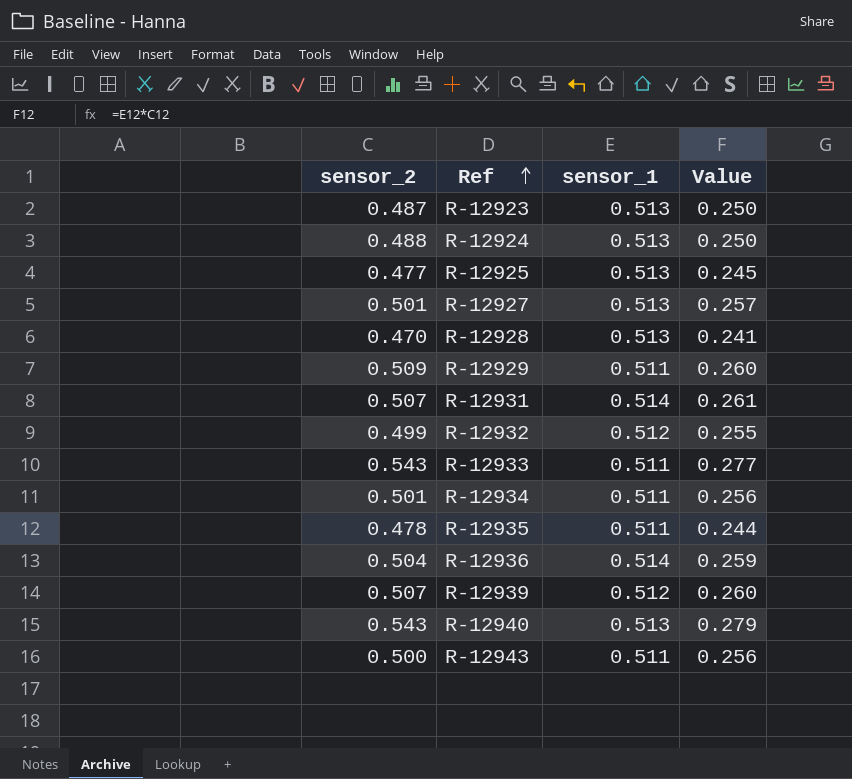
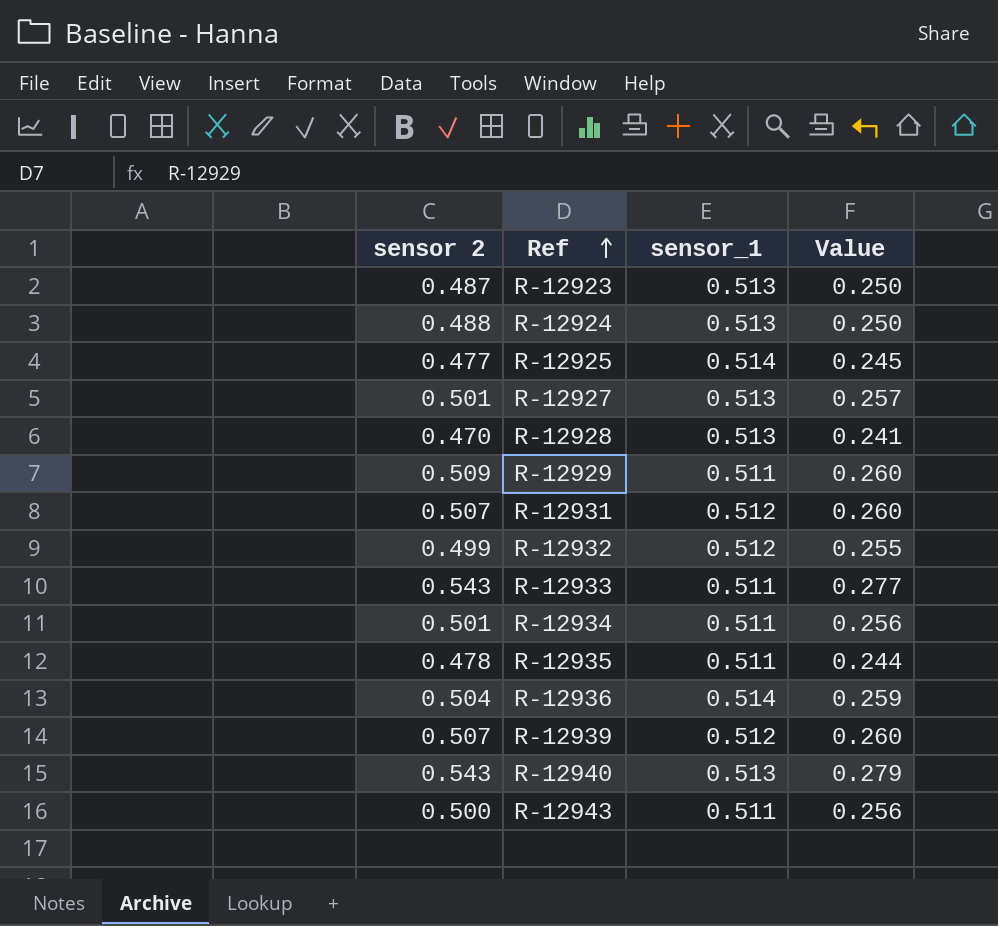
column name: sensor_2 -> sensor 2
R-12925 | sensor_1: 0.513 -> 0.514
R-12931 | sensor_1: 0.514 -> 0.512
R-12931 | Value: 0.261 -> 0.260

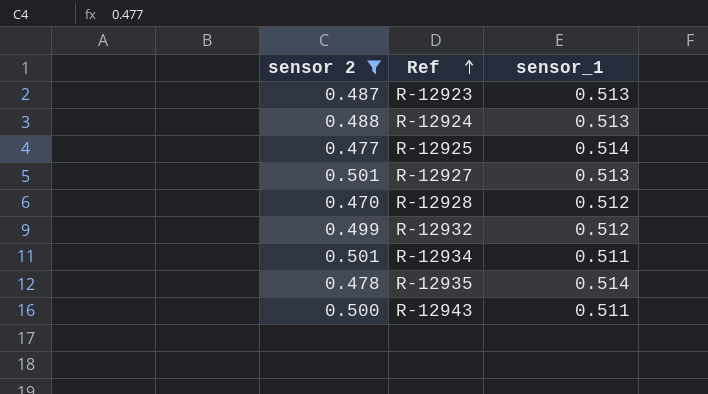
filter: none -> sensor 2 <= 0.501
column Value | formula: [sensor 2] * [sensor_1] -> none
R-12928 | sensor_1: 0.513 -> 0.512
R-12935 | sensor_1: 0.511 -> 0.514

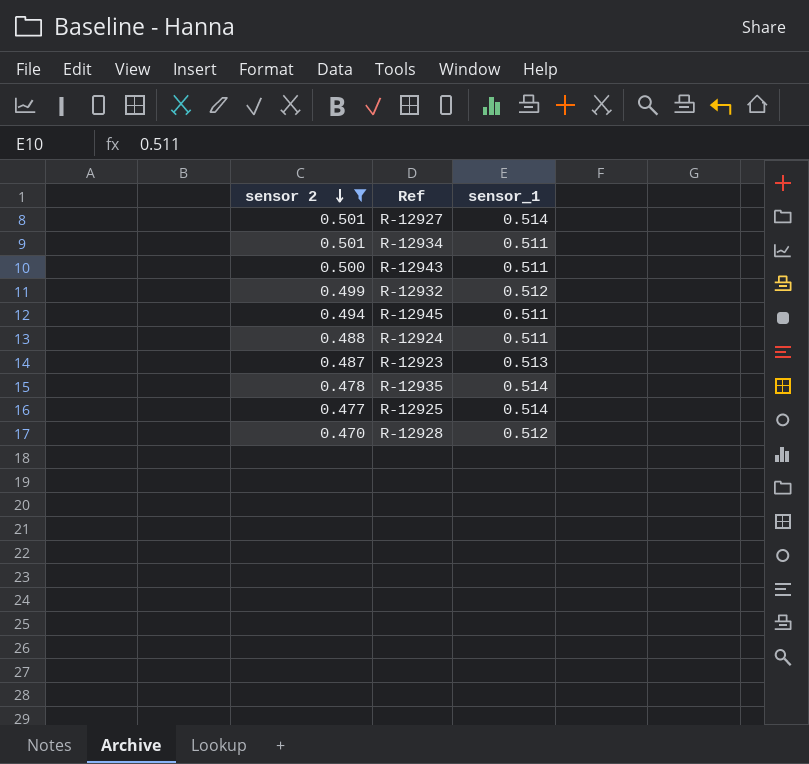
row order: Ref ascending -> sensor 2 descending
R-12927 | sensor_1: 0.513 -> 0.514
row R-12945: none -> 0.494 | 0.511
R-12924 | sensor_1: 0.513 -> 0.511

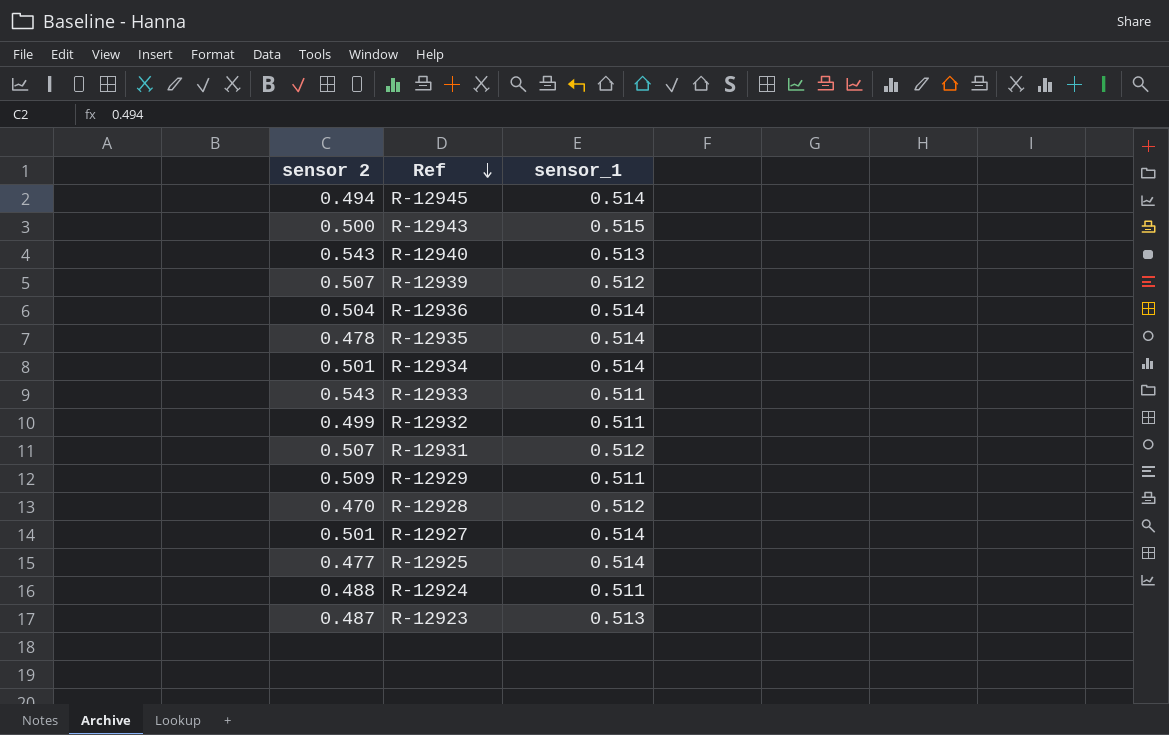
filter: sensor 2 <= 0.501 -> none
row order: sensor 2 descending -> Ref descending
R-12945 | sensor_1: 0.511 -> 0.514
R-12943 | sensor_1: 0.511 -> 0.515
R-12934 | sensor_1: 0.511 -> 0.514
R-12932 | sensor_1: 0.512 -> 0.511

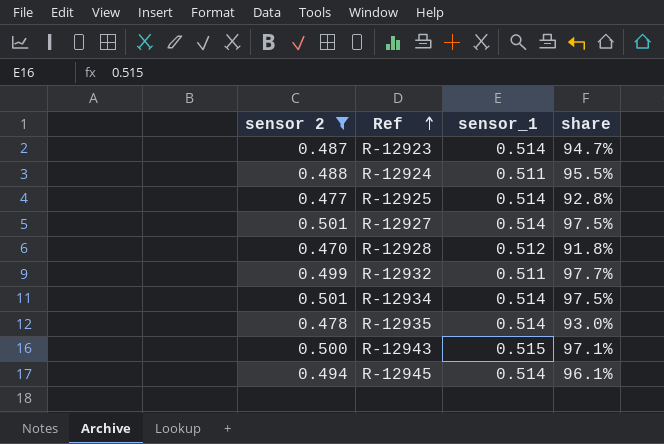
filter: none -> sensor 2 <= 0.501
row order: Ref descending -> Ref ascending
column share | formula: none -> [sensor 2] / [sensor_1]
R-12923 | sensor_1: 0.513 -> 0.514

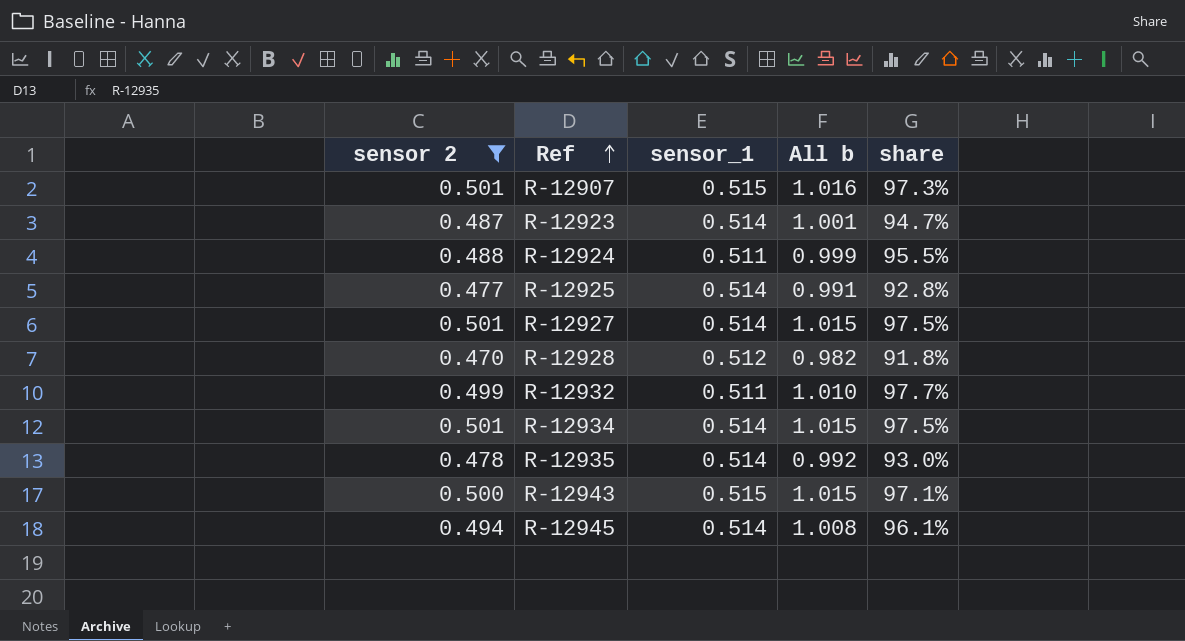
column All b | formula: none -> [sensor 2] + [sensor_1]
row R-12907: none -> 0.501 | 0.515 | 1.016 | 97.3%

